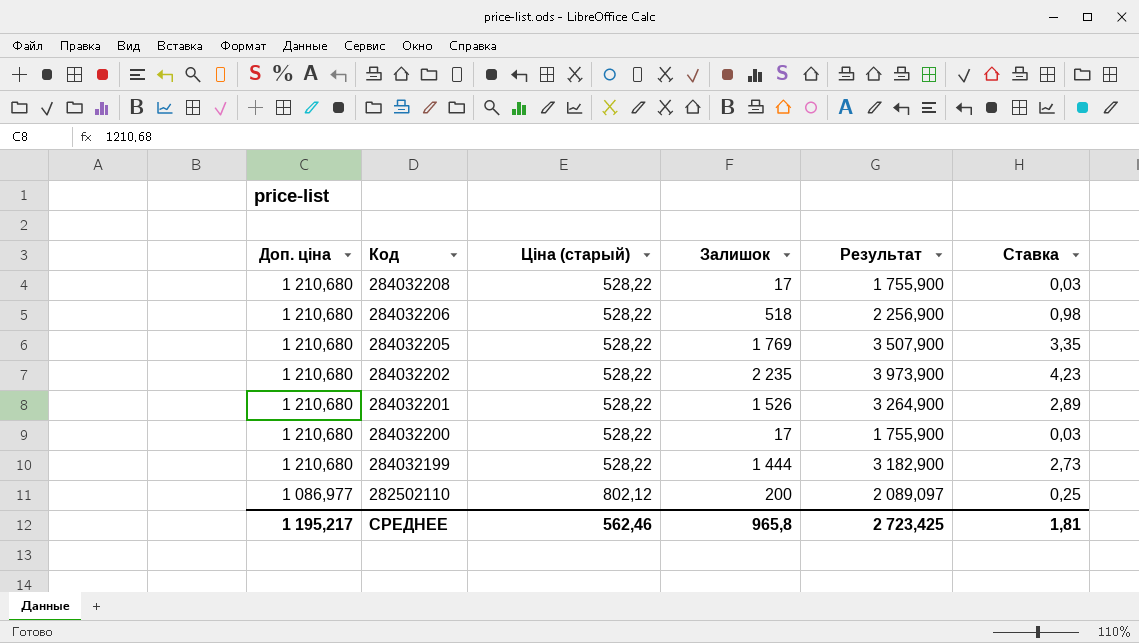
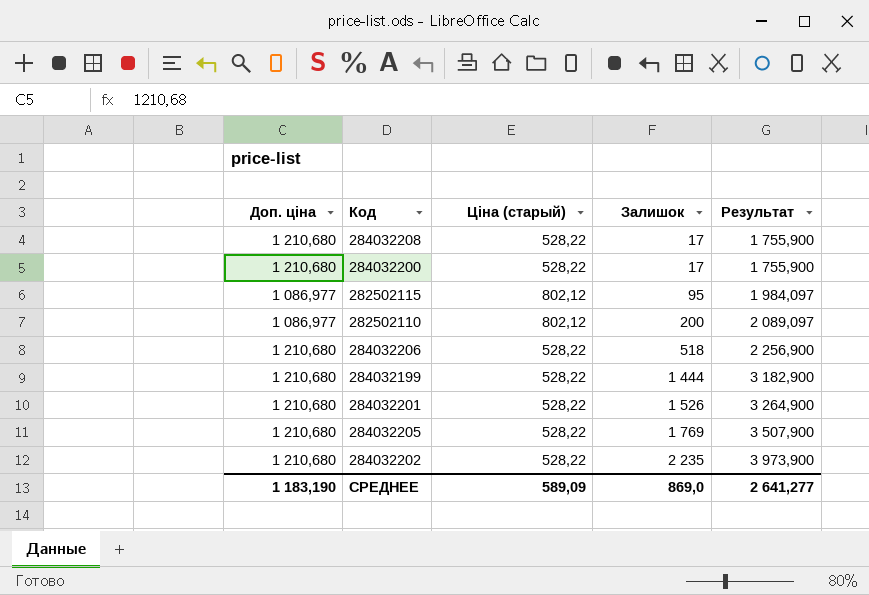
row order: Доп. ціна descending -> Залишок ascending
column Ставка | formula: [Залишок] / [Ціна (старый)] -> none
row 282502115: none -> 1 086,977 | 802,12 | 95 | 1 984,097
СРЕДНЕЕ | Доп. ціна: 1 195,217 -> 1 183,190
СРЕДНЕЕ | Ціна (старый): 562,46 -> 589,09
СРЕДНЕЕ | Залишок: 965,8 -> 869,0
СРЕДНЕЕ | Результат: 2 723,425 -> 2 641,277

